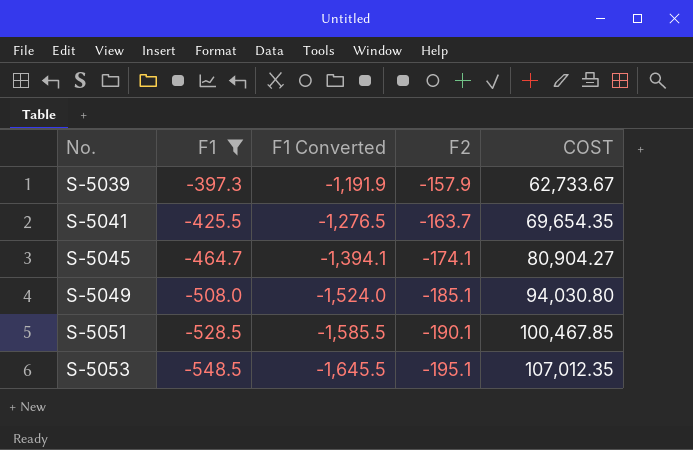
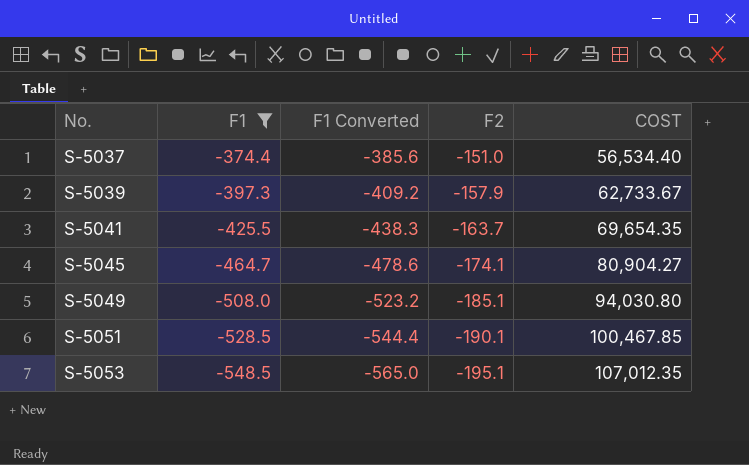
column F1 Converted | formula: [F1] * 3 -> [F1] * 1.03
row S-5037: none -> -374.4 | -385.6 | -151.0 | 56,534.40

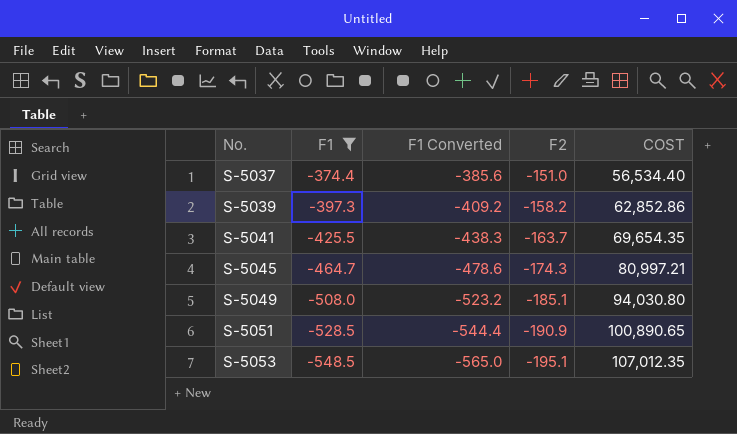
S-5039 | F2: -157.9 -> -158.2
S-5039 | COST: 62,733.67 -> 62,852.86
S-5045 | F2: -174.1 -> -174.3
S-5045 | COST: 80,904.27 -> 80,997.21
S-5051 | F2: -190.1 -> -190.9
S-5051 | COST: 100,467.85 -> 100,890.65

